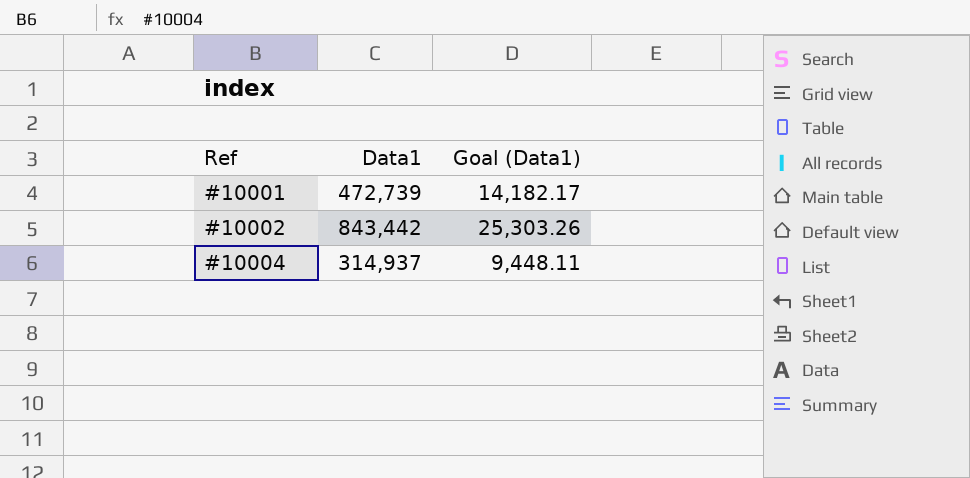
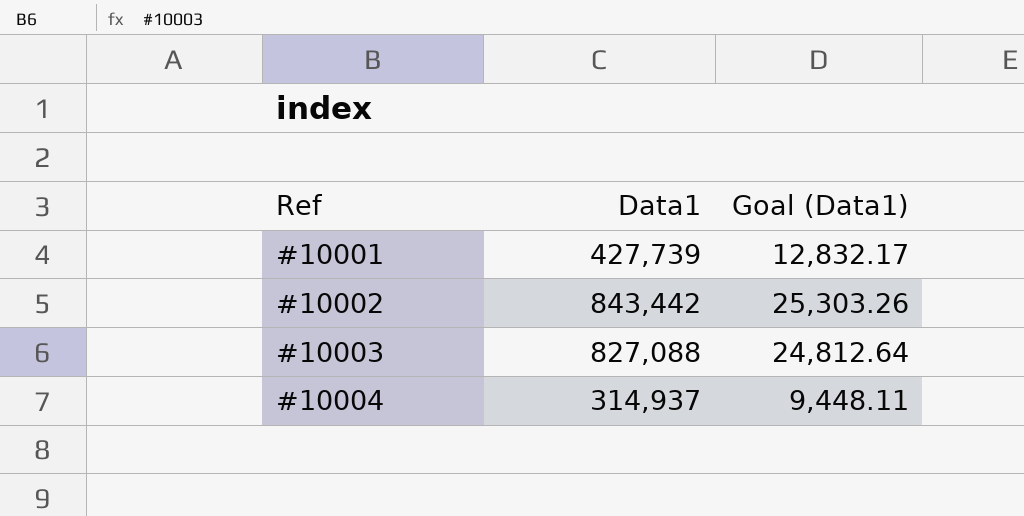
#10001 | Data1: 472,739 -> 427,739
#10001 | Goal (Data1): 14,182.17 -> 12,832.17
row #10003: none -> 827,088 | 24,812.64

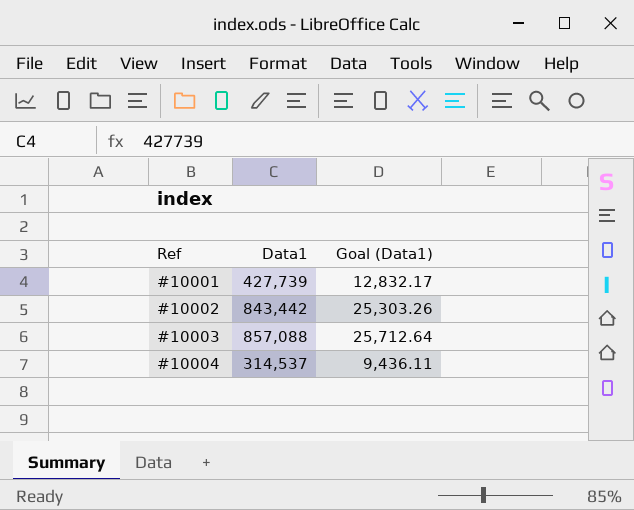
#10003 | Data1: 827,088 -> 857,088
#10003 | Goal (Data1): 24,812.64 -> 25,712.64
#10004 | Data1: 314,937 -> 314,537
#10004 | Goal (Data1): 9,448.11 -> 9,436.11

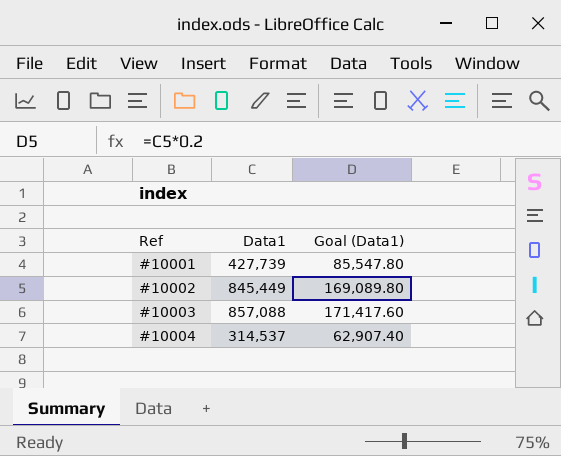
column Goal (Data1) | formula: [Data1] * 0.03 -> [Data1] * 0.2
#10002 | Data1: 843,442 -> 845,449

